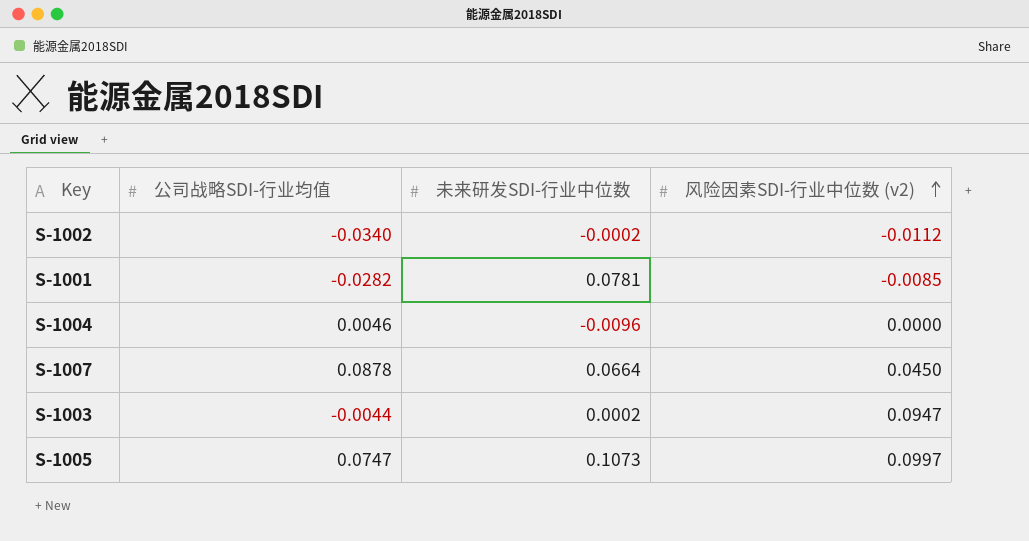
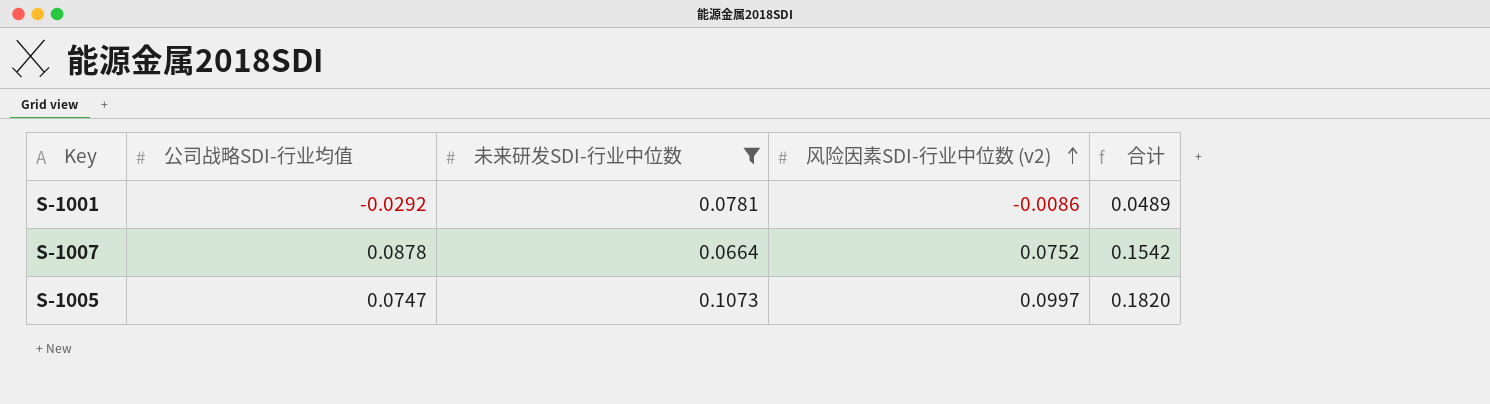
filter: none -> 未来研发SDI-行业中位数 >= 0.0664
column 合计 | formula: none -> [公司战略SDI-行业均值] + [未来研发SDI-行业中位数]
S-1001 | 公司战略SDI-行业均值: -0.0282 -> -0.0292
S-1001 | 风险因素SDI-行业中位数 (v2): -0.0085 -> -0.0086
S-1007 | 风险因素SDI-行业中位数 (v2): 0.0450 -> 0.0752

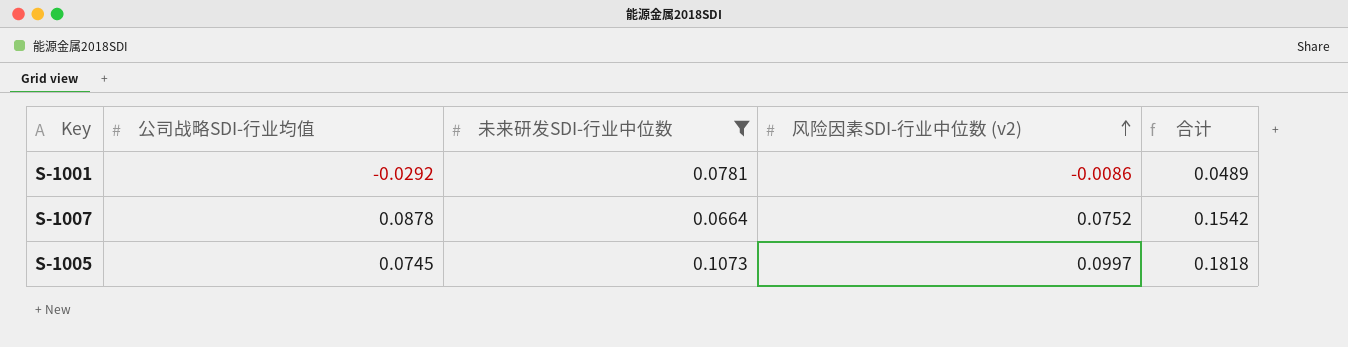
S-1005 | 公司战略SDI-行业均值: 0.0747 -> 0.0745
S-1005 | 合计: 0.1820 -> 0.1818

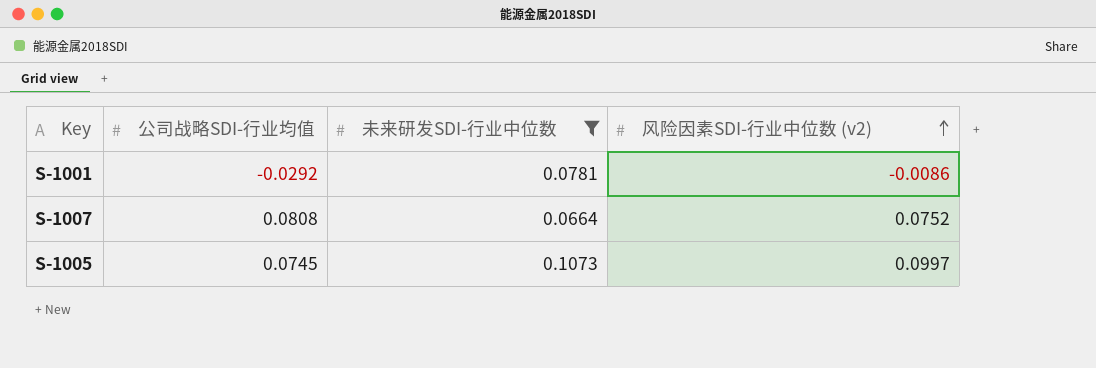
column 合计 | formula: [公司战略SDI-行业均值] + [未来研发SDI-行业中位数] -> none
S-1007 | 公司战略SDI-行业均值: 0.0878 -> 0.0808

